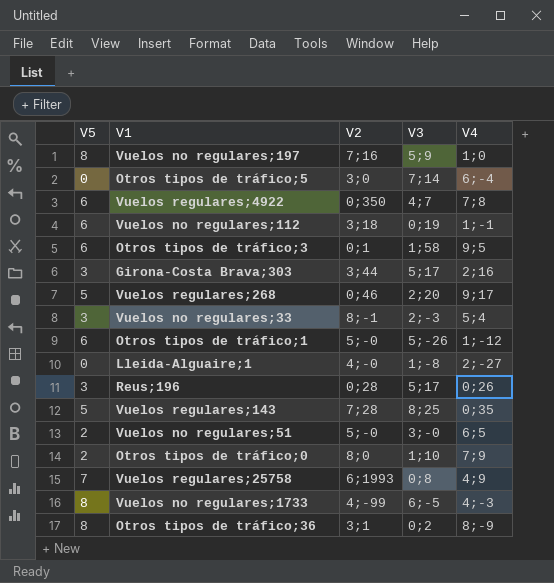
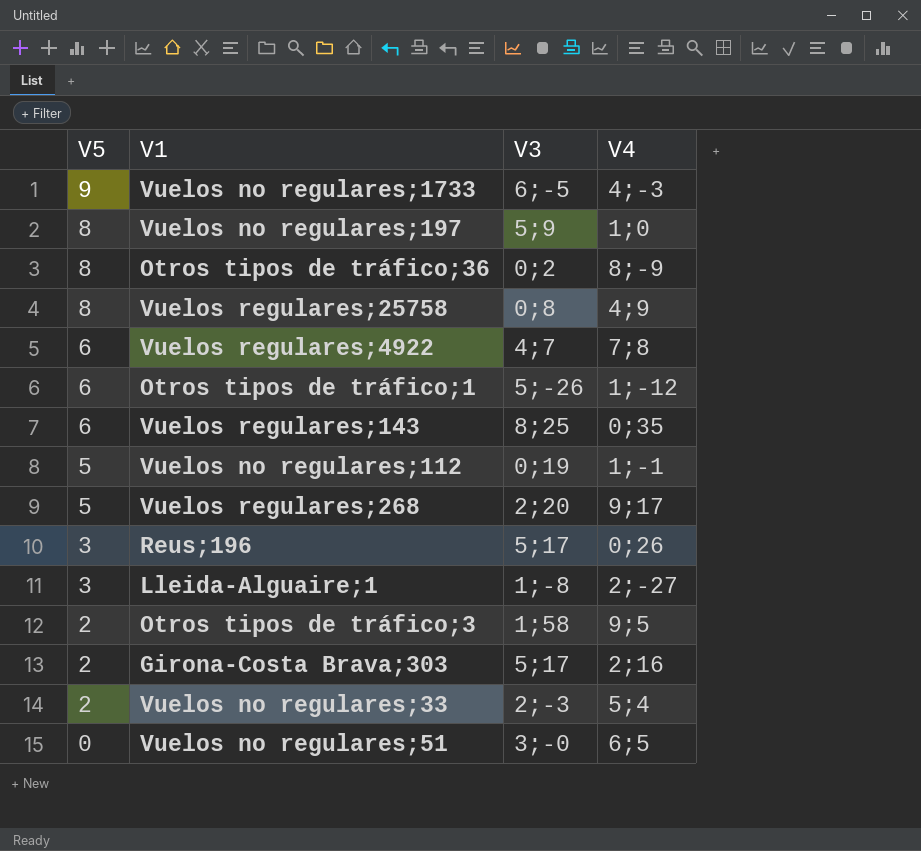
row order: none -> V5 descending
column V2 | position: 3 -> none
row Otros tipos de tráfico;5: 0 | 3;0 | 7;14 | 6;-4 -> none
row Otros tipos de tráfico;0: 2 | 8;0 | 1;10 | 7;9 -> none
Vuelos no regulares;1733 | V5: 8 -> 9
Vuelos regulares;25758 | V5: 7 -> 8
Vuelos regulares;143 | V5: 5 -> 6
Vuelos no regulares;112 | V5: 6 -> 5
Lleida-Alguaire;1 | V5: 0 -> 3
Otros tipos de tráfico;3 | V5: 6 -> 2
Girona-Costa Brava;303 | V5: 3 -> 2
Vuelos no regulares;33 | V5: 3 -> 2
Vuelos no regulares;51 | V5: 2 -> 0

